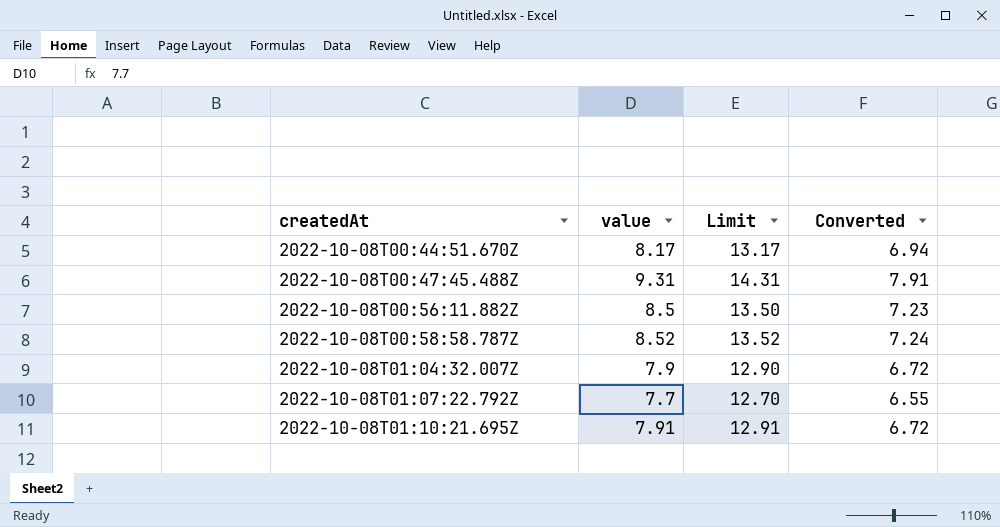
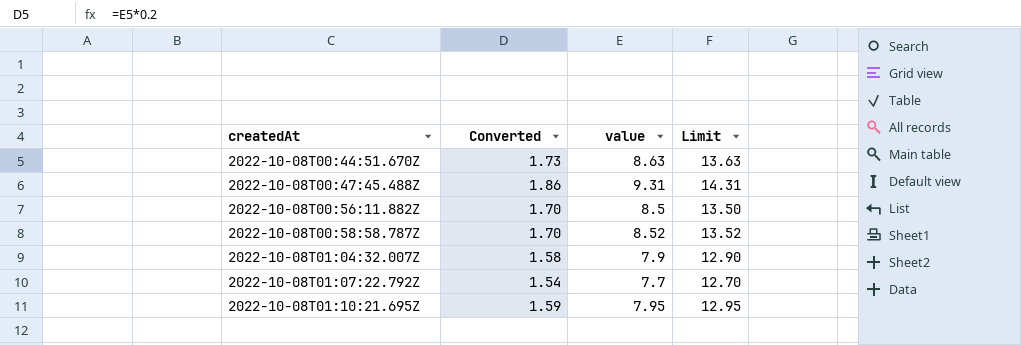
column Converted | formula: [value] * 0.85 -> [value] * 0.2
column Converted | position: 4 -> 2
2022-10-08T00:44:51.670Z | value: 8.17 -> 8.63
2022-10-08T00:44:51.670Z | Limit: 13.17 -> 13.63
2022-10-08T01:10:21.695Z | value: 7.91 -> 7.95
2022-10-08T01:10:21.695Z | Limit: 12.91 -> 12.95

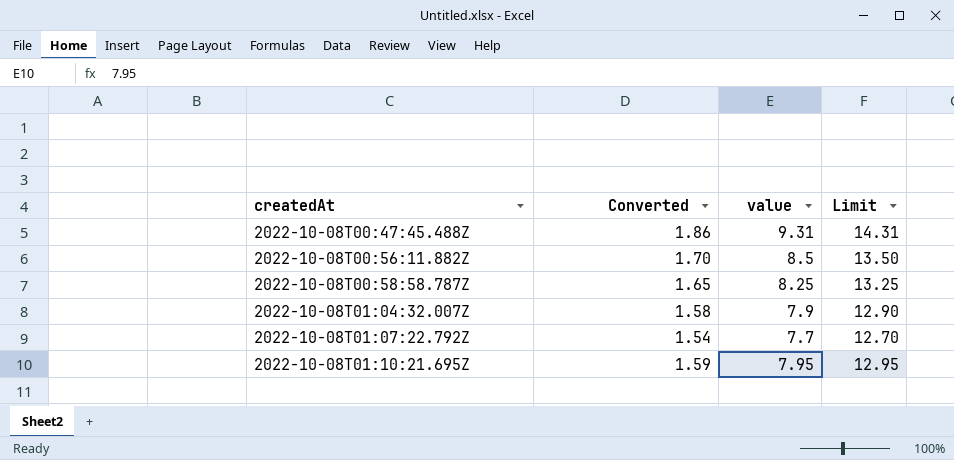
row 2022-10-08T00:44:51.670Z: 1.73 | 8.63 | 13.63 -> none
2022-10-08T00:58:58.787Z | Converted: 1.70 -> 1.65
2022-10-08T00:58:58.787Z | value: 8.52 -> 8.25
2022-10-08T00:58:58.787Z | Limit: 13.52 -> 13.25

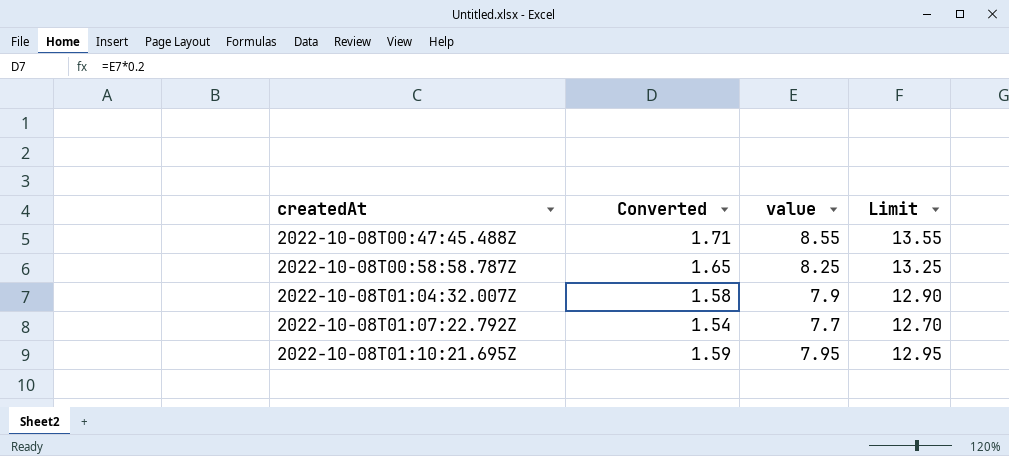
row 2022-10-08T00:56:11.882Z: 1.70 | 8.5 | 13.50 -> none
2022-10-08T00:47:45.488Z | Converted: 1.86 -> 1.71
2022-10-08T00:47:45.488Z | value: 9.31 -> 8.55
2022-10-08T00:47:45.488Z | Limit: 14.31 -> 13.55

